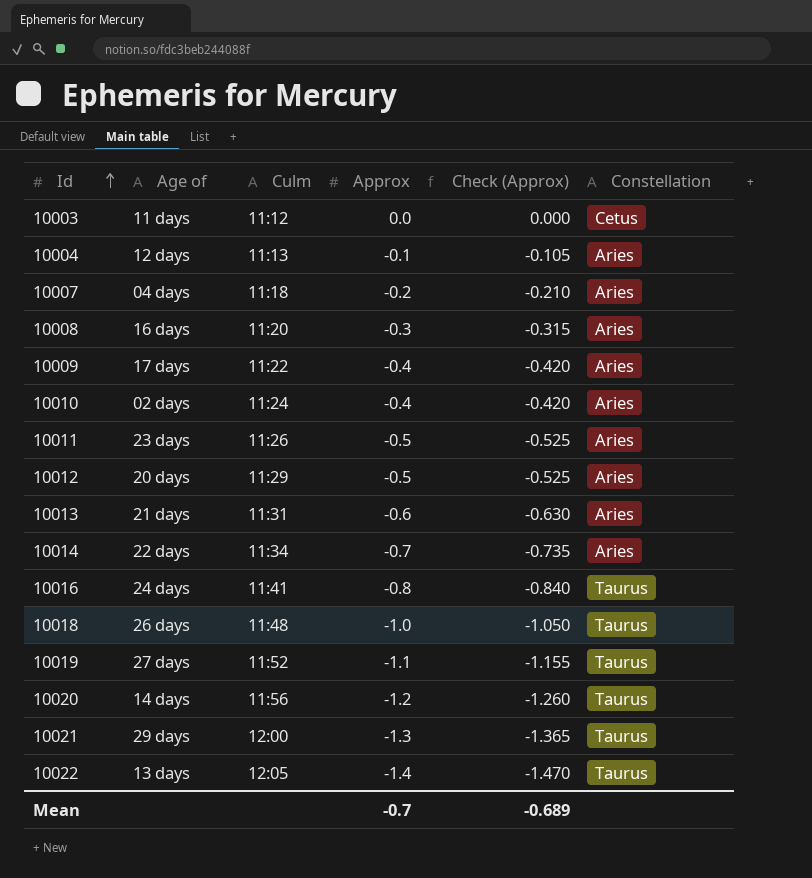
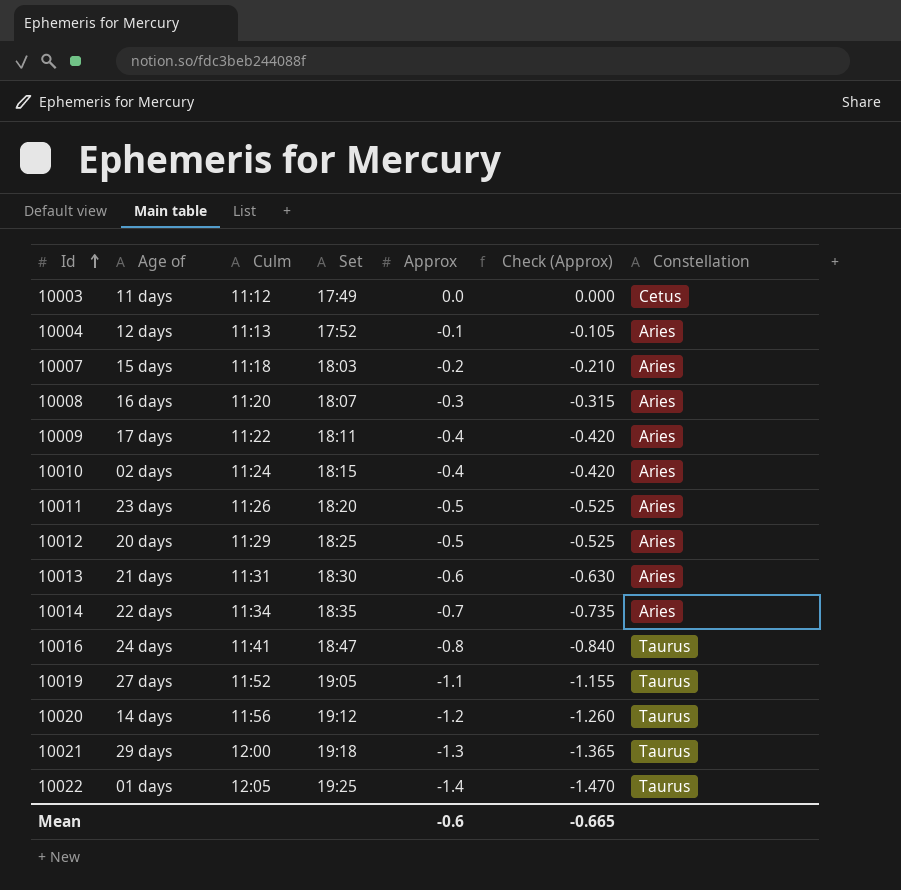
column Set | position: none -> 4
row 10018: 26 days | 11:48 | -1.0 | -1.050 | Taurus -> none
10007 | Age of: 04 days -> 15 days
10022 | Age of: 13 days -> 01 days
Mean | Approx: -0.7 -> -0.6
Mean | Check (Approx): -0.689 -> -0.665

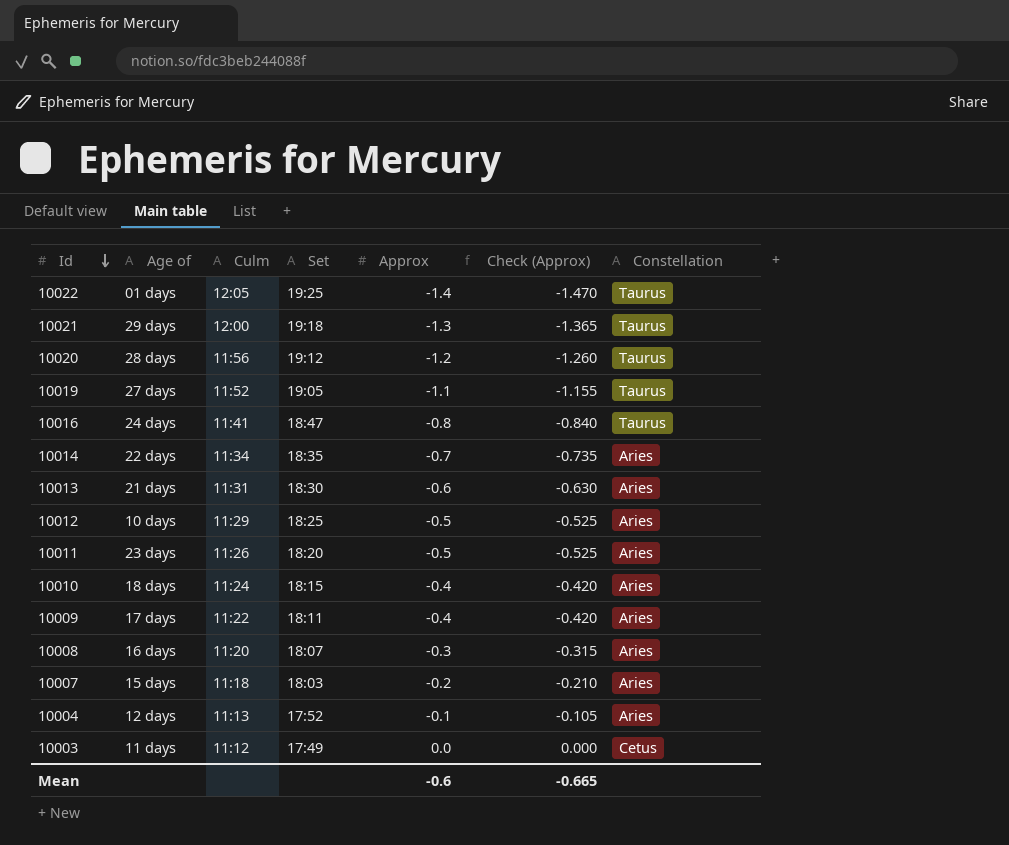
row order: Id ascending -> Id descending
10020 | Age of: 14 days -> 28 days
10012 | Age of: 20 days -> 10 days
10010 | Age of: 02 days -> 18 days

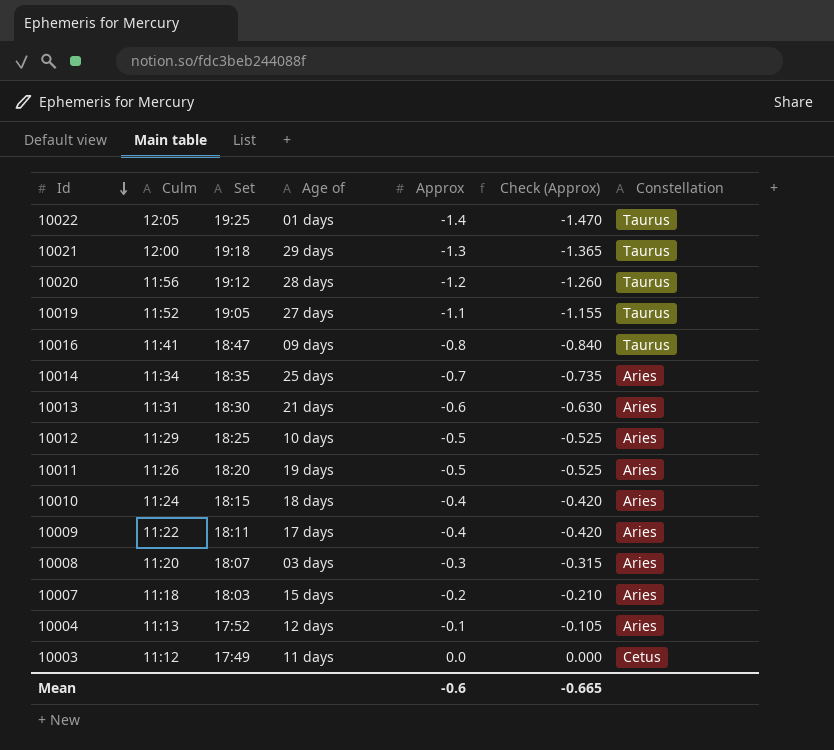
column Age of | position: 2 -> 4
10016 | Age of: 24 days -> 09 days
10014 | Age of: 22 days -> 25 days
10011 | Age of: 23 days -> 19 days
10008 | Age of: 16 days -> 03 days

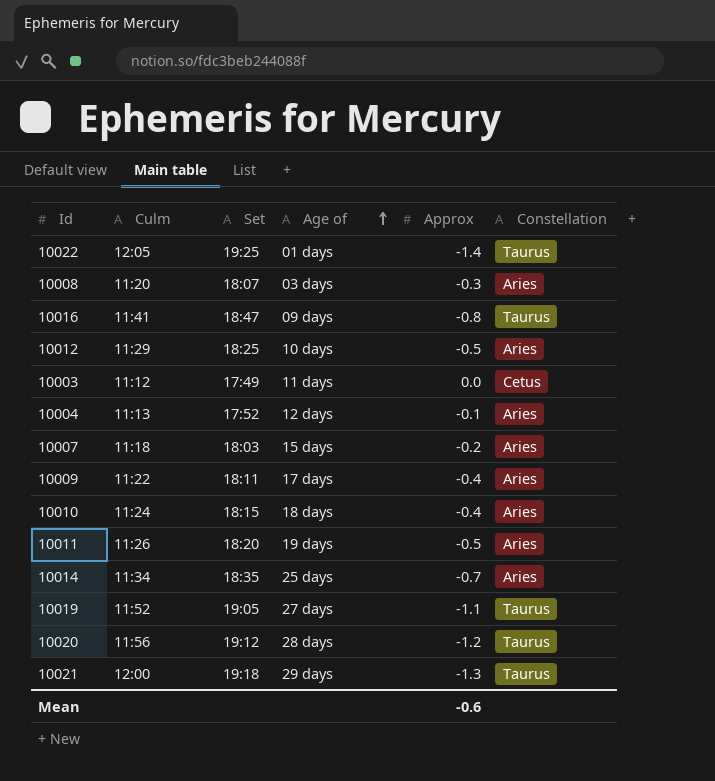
row order: Id descending -> Age of ascending
column Check (Approx) | formula: [Approx] * 1.05 -> none
row 10013: 11:31 | 18:30 | 21 days | -0.6 | -0.630 | Aries -> none

